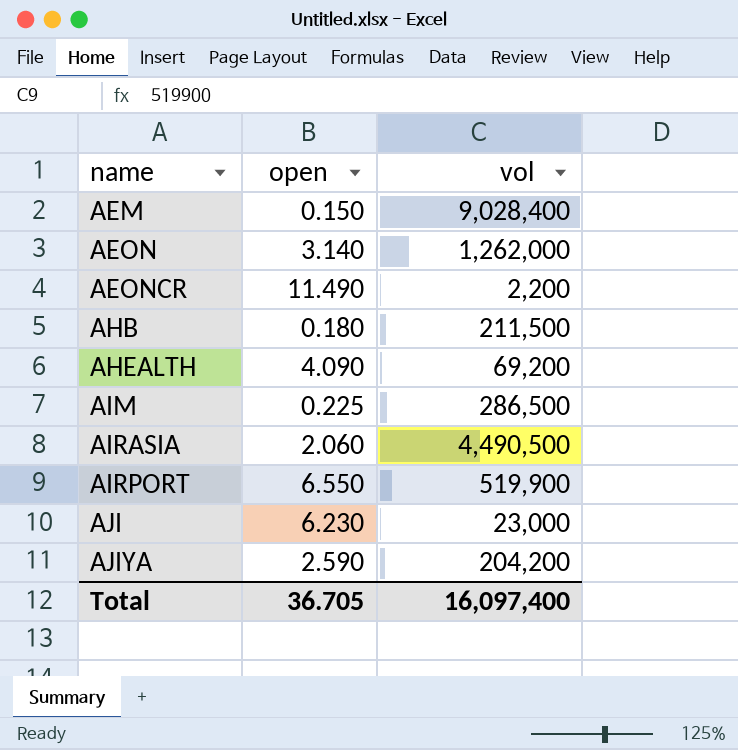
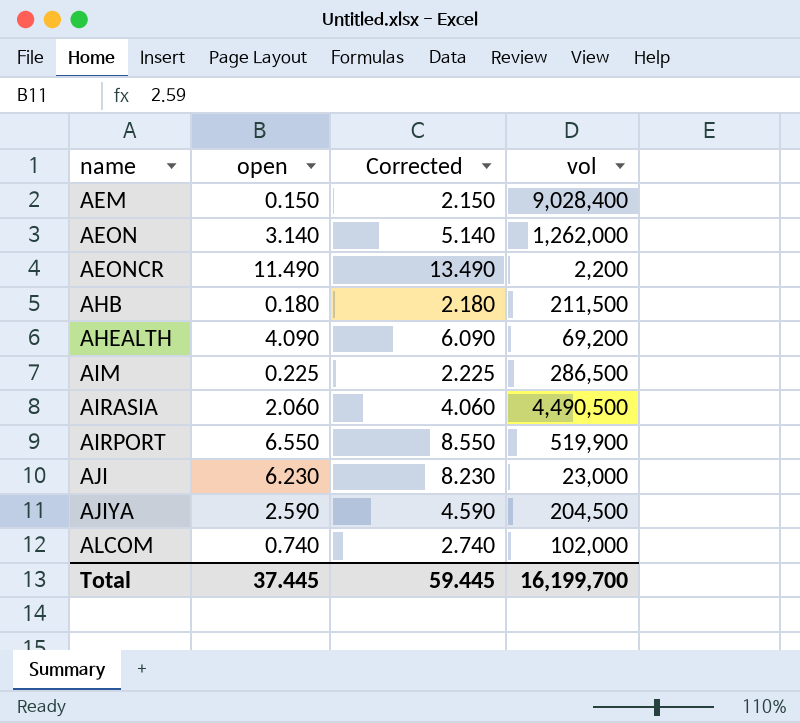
column Corrected | formula: none -> [open] + 2
AJIYA | vol: 204,200 -> 204,500
row ALCOM: none -> 0.740 | 2.740 | 102,000
Total | open: 36.705 -> 37.445
Total | vol: 16,097,400 -> 16,199,700

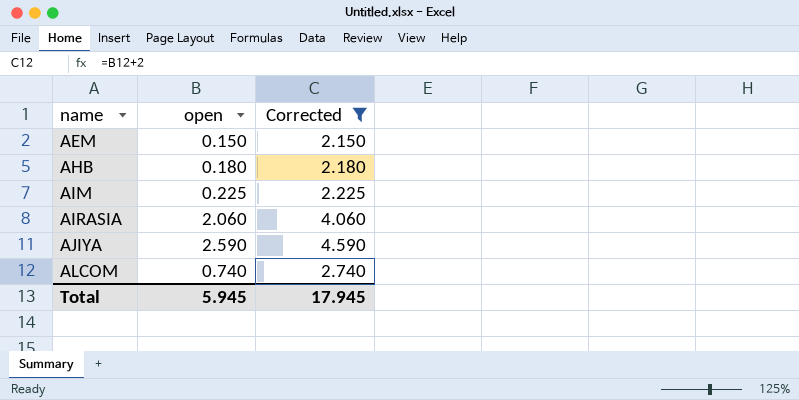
filter: none -> Corrected <= 4.590
column vol | position: 4 -> none
Total | open: 37.445 -> 5.945
Total | Corrected: 59.445 -> 17.945

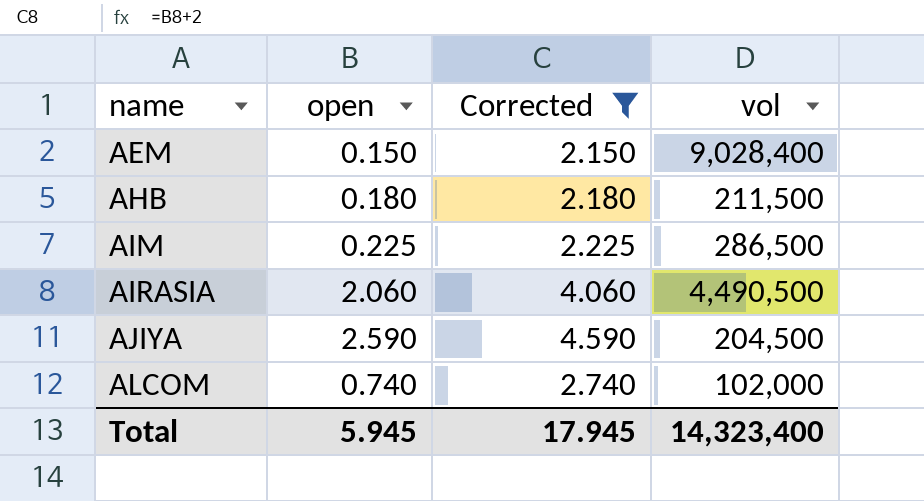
column vol | position: none -> 4

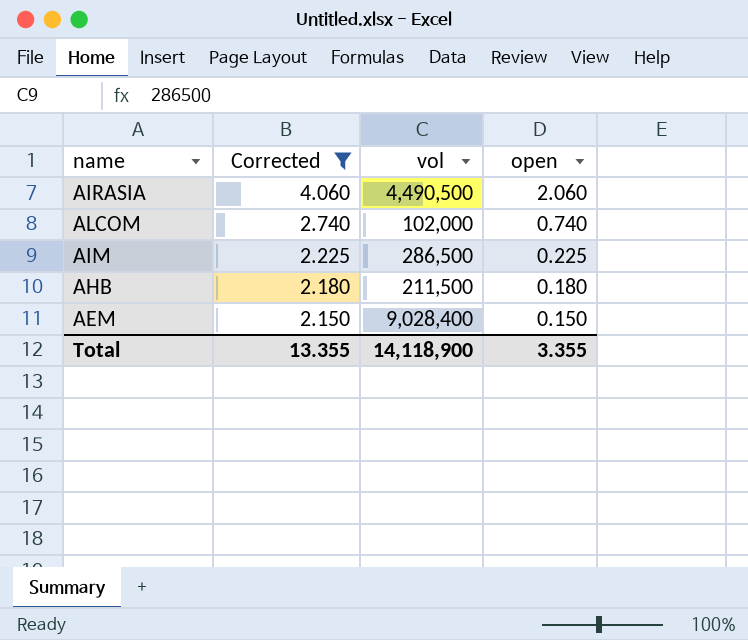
row order: name ascending -> Corrected descending
column open | position: 2 -> 4
row AJIYA: 2.590 | 4.590 | 204,500 -> none
Total | Corrected: 17.945 -> 13.355
Total | vol: 14,323,400 -> 14,118,900
Total | open: 5.945 -> 3.355

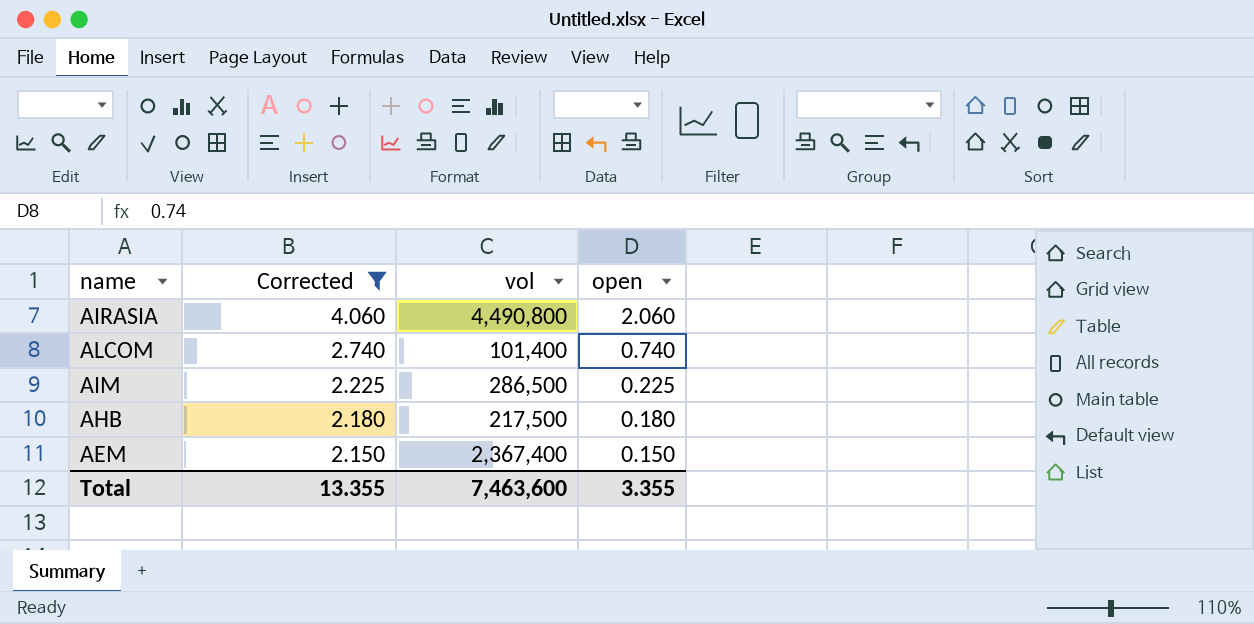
AIRASIA | vol: 4,490,500 -> 4,490,800
ALCOM | vol: 102,000 -> 101,400
AHB | vol: 211,500 -> 217,500
AEM | vol: 9,028,400 -> 2,367,400
Total | vol: 14,118,900 -> 7,463,600

